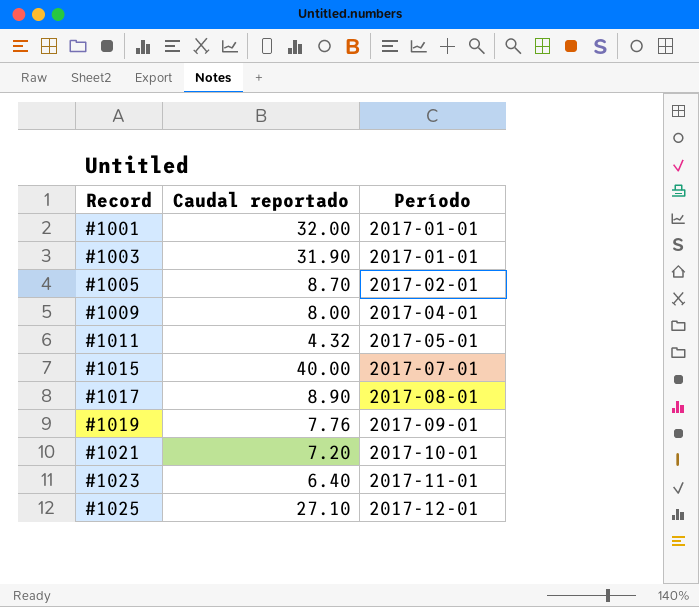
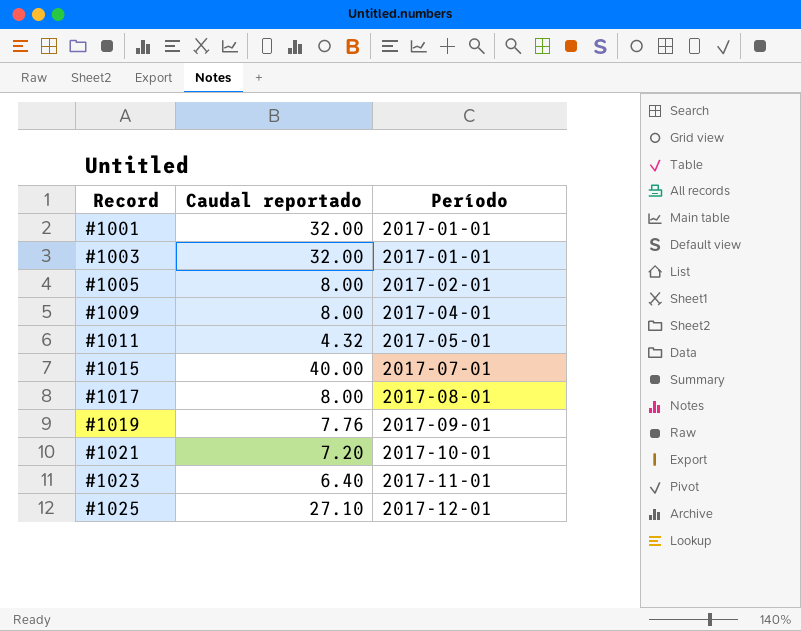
#1003 | Caudal reportado: 31.90 -> 32.00
#1005 | Caudal reportado: 8.70 -> 8.00
#1017 | Caudal reportado: 8.90 -> 8.00

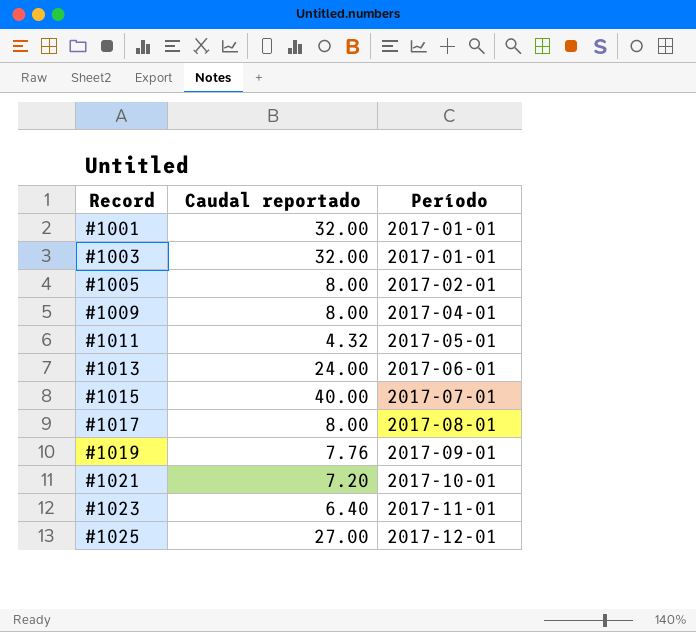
row #1013: none -> 24.00 | 2017-06-01
#1025 | Caudal reportado: 27.10 -> 27.00

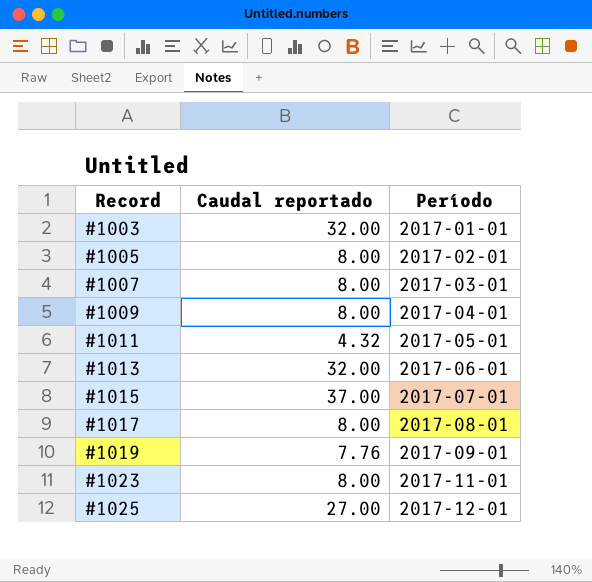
row #1001: 32.00 | 2017-01-01 -> none
row #1021: 7.20 | 2017-10-01 -> none
row #1007: none -> 8.00 | 2017-03-01
#1013 | Caudal reportado: 24.00 -> 32.00
#1015 | Caudal reportado: 40.00 -> 37.00
#1023 | Caudal reportado: 6.40 -> 8.00

